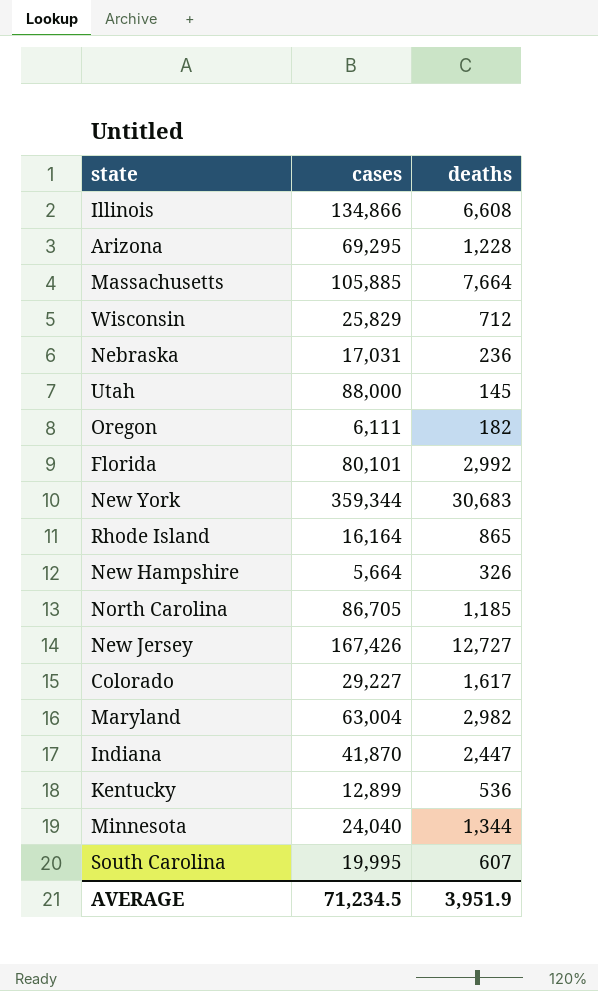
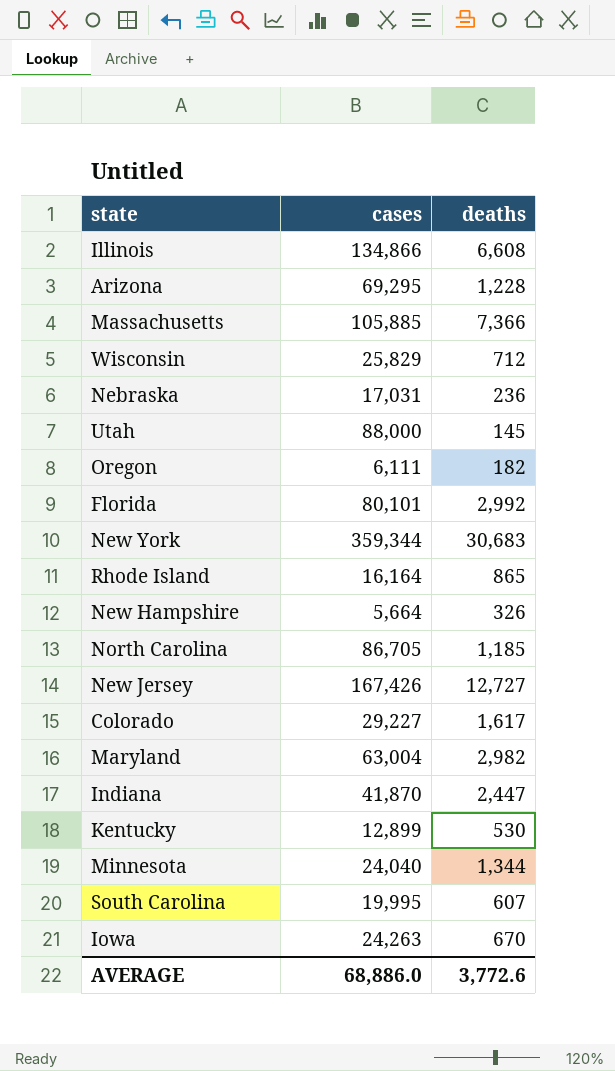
Massachusetts | deaths: 7,664 -> 7,366
Kentucky | deaths: 536 -> 530
row Iowa: none -> 24,263 | 670
AVERAGE | cases: 71,234.5 -> 68,886.0
AVERAGE | deaths: 3,951.9 -> 3,772.6

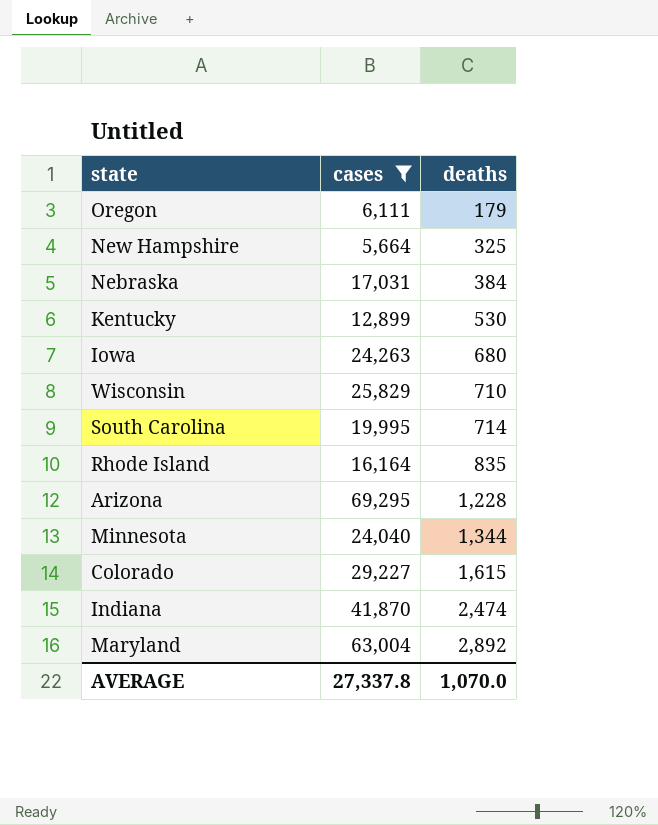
filter: none -> cases <= 69,295
row order: none -> deaths ascending
Oregon | deaths: 182 -> 179
New Hampshire | deaths: 326 -> 325
Nebraska | deaths: 236 -> 384
Iowa | deaths: 670 -> 680
Wisconsin | deaths: 712 -> 710
South Carolina | deaths: 607 -> 714
Rhode Island | deaths: 865 -> 835
Colorado | deaths: 1,617 -> 1,615
Indiana | deaths: 2,447 -> 2,474
Maryland | deaths: 2,982 -> 2,892
AVERAGE | cases: 68,886.0 -> 27,337.8
AVERAGE | deaths: 3,772.6 -> 1,070.0

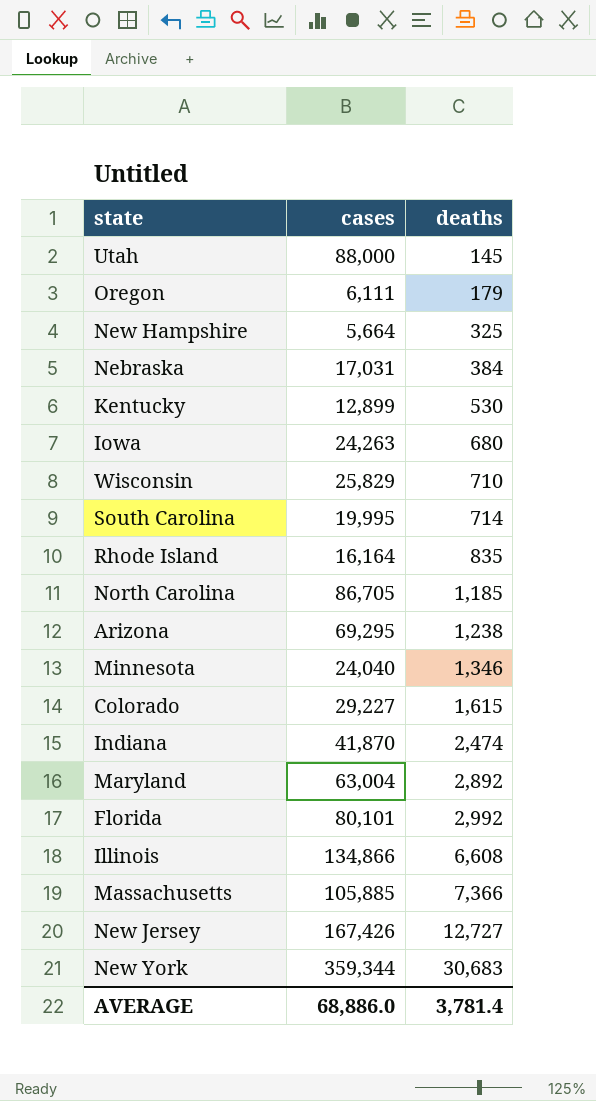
filter: cases <= 69,295 -> none
Arizona | deaths: 1,228 -> 1,238
Minnesota | deaths: 1,344 -> 1,346
AVERAGE | cases: 27,337.8 -> 68,886.0
AVERAGE | deaths: 1,070.0 -> 3,781.4

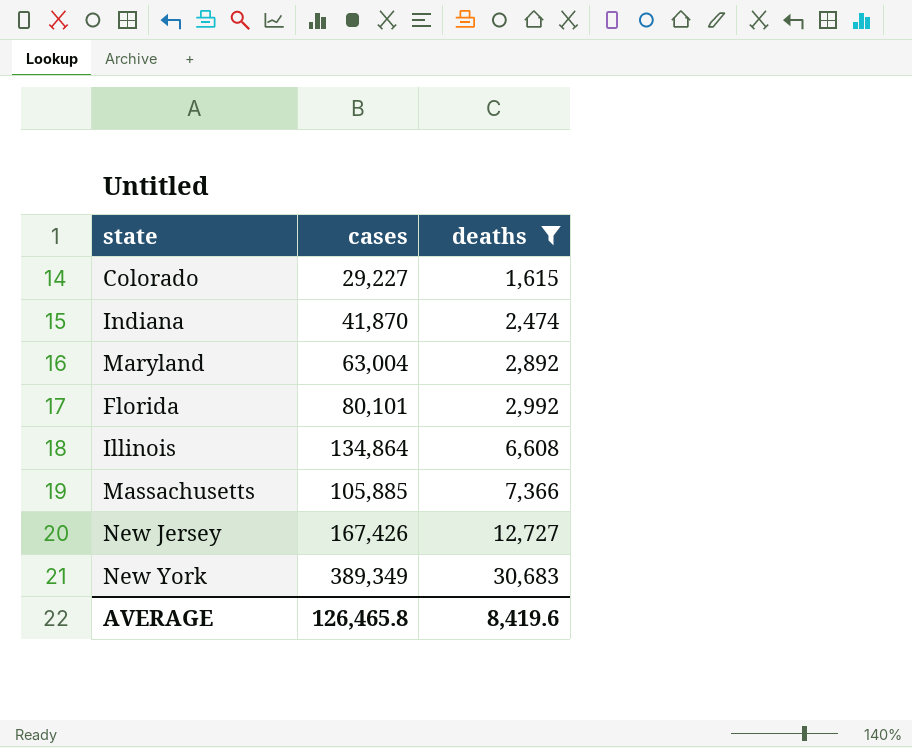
filter: none -> deaths >= 1,615
Illinois | cases: 134,866 -> 134,864
New York | cases: 359,344 -> 389,349
AVERAGE | cases: 68,886.0 -> 126,465.8
AVERAGE | deaths: 3,781.4 -> 8,419.6

